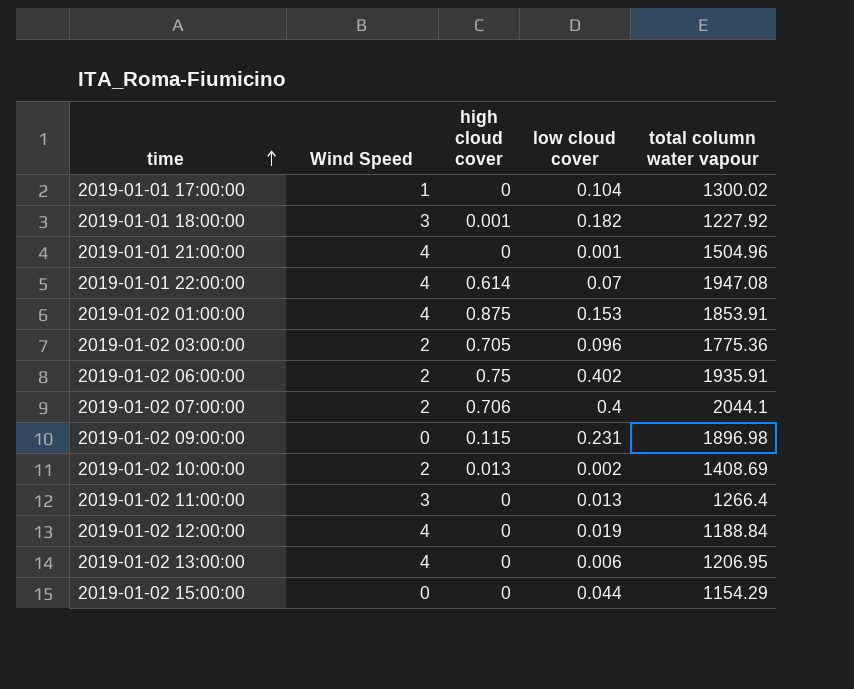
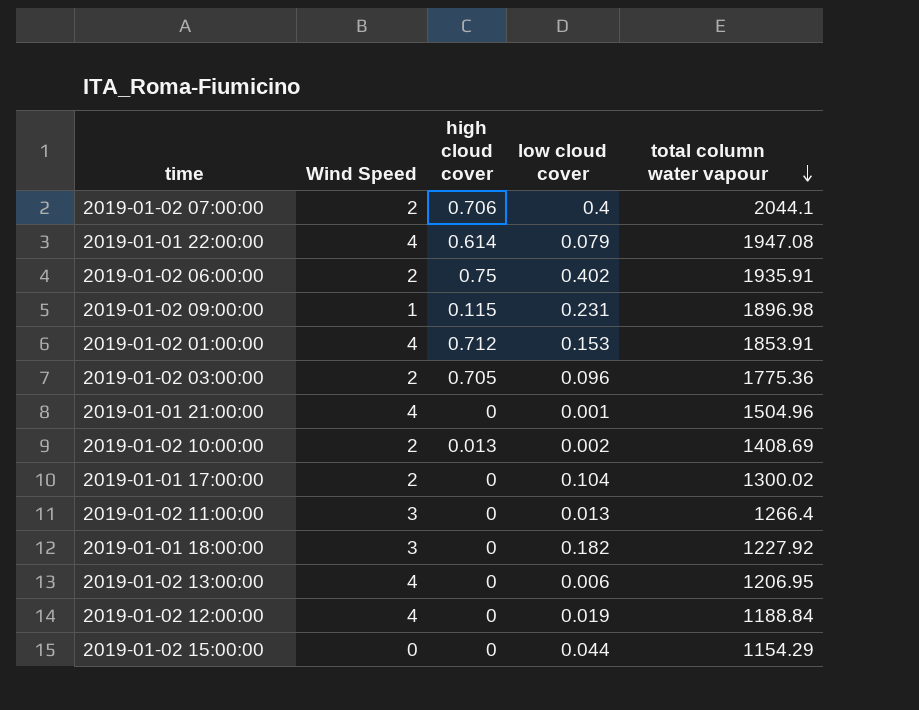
row order: time ascending -> total column water vapour descending
2019-01-01 22:00:00 | low cloud cover: 0.07 -> 0.079
2019-01-02 09:00:00 | Wind Speed: 0 -> 1
2019-01-02 01:00:00 | high cloud cover: 0.875 -> 0.712
2019-01-01 17:00:00 | Wind Speed: 1 -> 2
2019-01-01 18:00:00 | high cloud cover: 0.001 -> 0

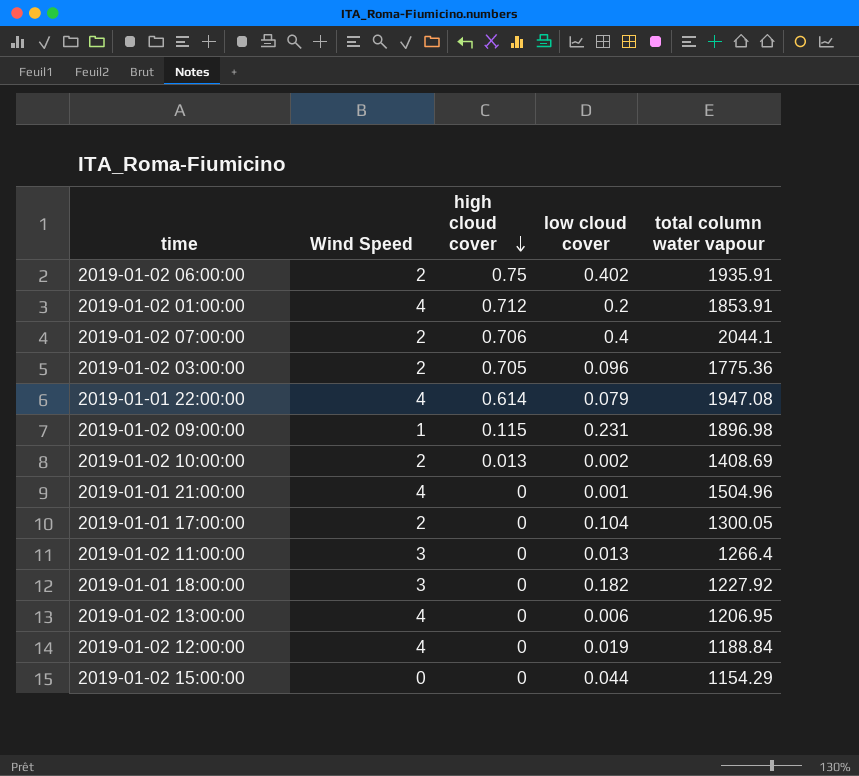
row order: total column water vapour descending -> high cloud cover descending
2019-01-02 01:00:00 | low cloud cover: 0.153 -> 0.2
2019-01-01 17:00:00 | total column water vapour: 1300.02 -> 1300.05

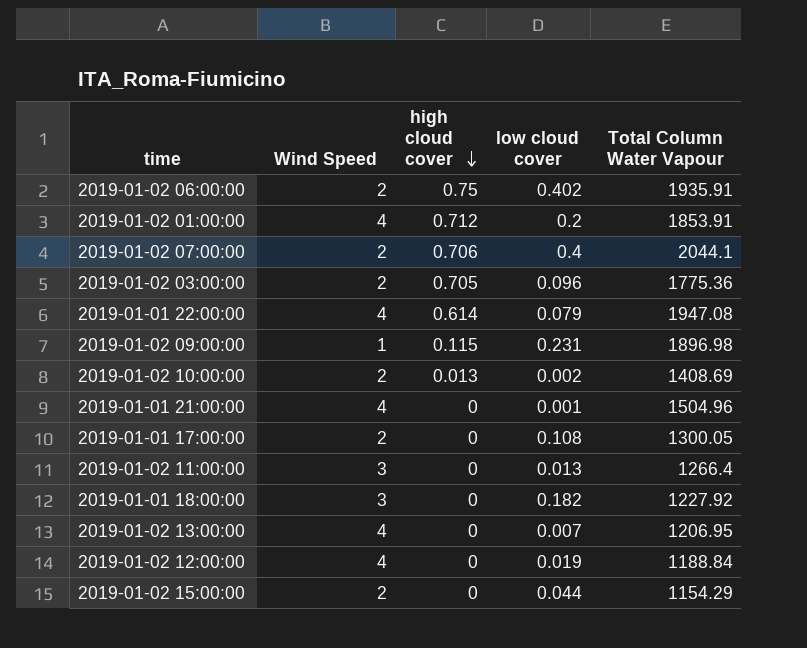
column name: total column water vapour -> Total Column Water Vapour
2019-01-01 17:00:00 | low cloud cover: 0.104 -> 0.108
2019-01-02 13:00:00 | low cloud cover: 0.006 -> 0.007
2019-01-02 15:00:00 | Wind Speed: 0 -> 2

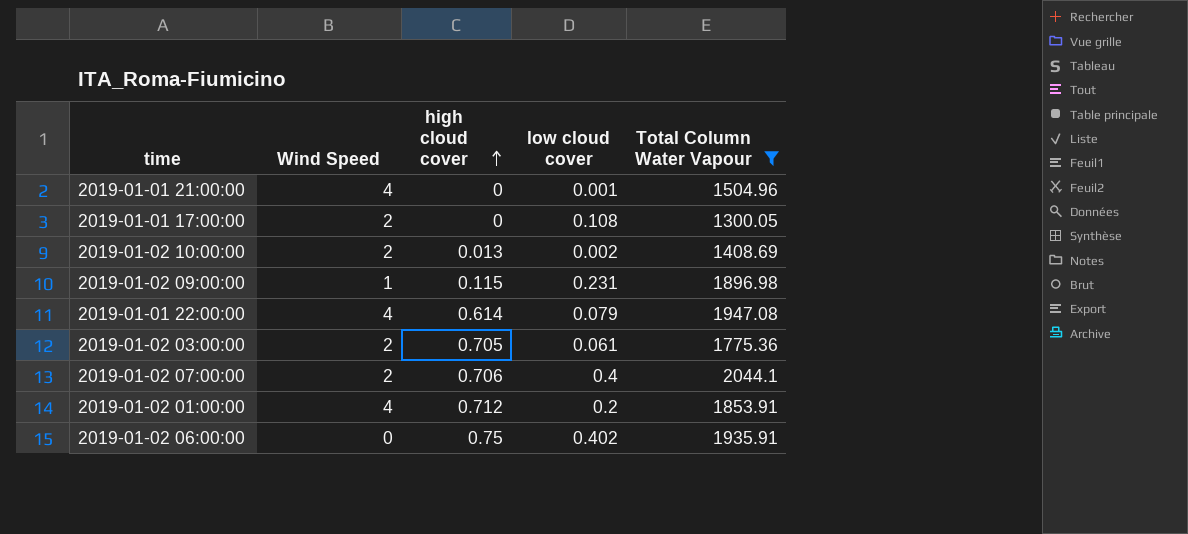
filter: none -> Total Column Water Vapour >= 1300.05
row order: high cloud cover descending -> high cloud cover ascending
2019-01-02 03:00:00 | low cloud cover: 0.096 -> 0.061
2019-01-02 06:00:00 | Wind Speed: 2 -> 0

